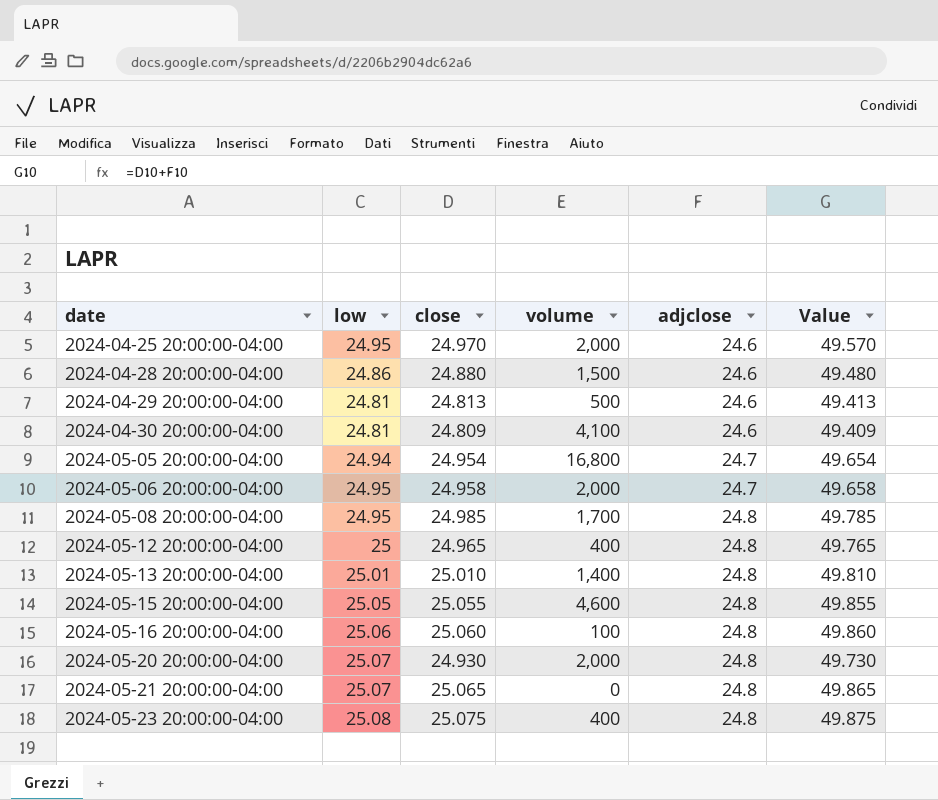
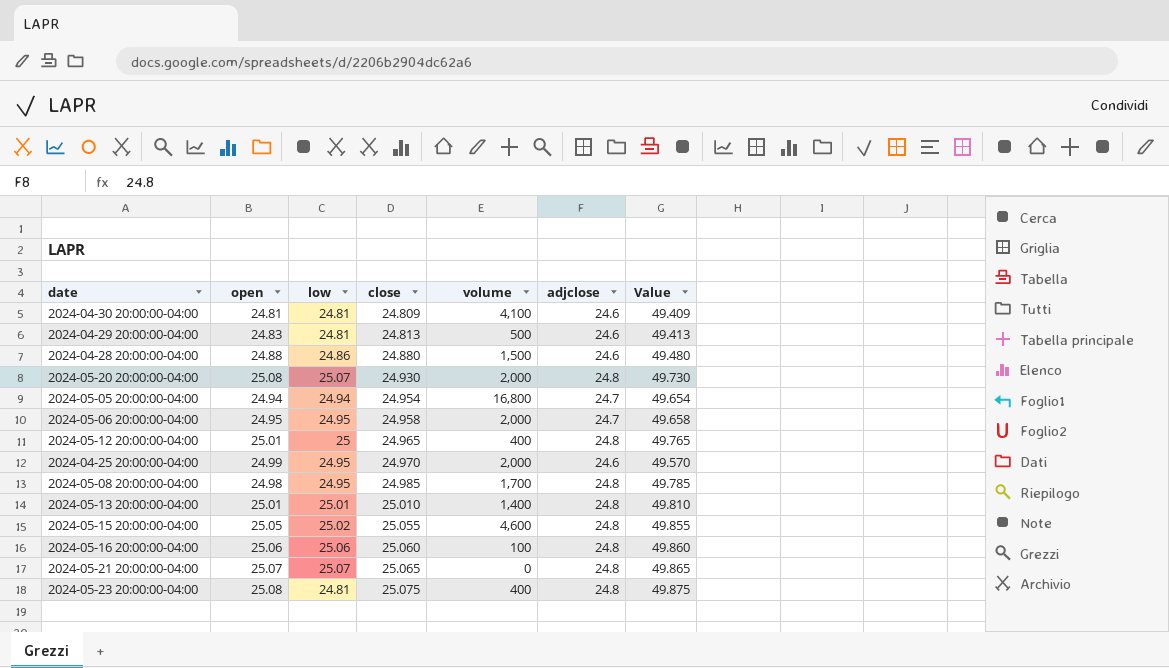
row order: date ascending -> close ascending
column open | position: none -> 2
2024-05-15 20:00:00-04:00 | low: 25.05 -> 25.02
2024-05-23 20:00:00-04:00 | low: 25.08 -> 24.81

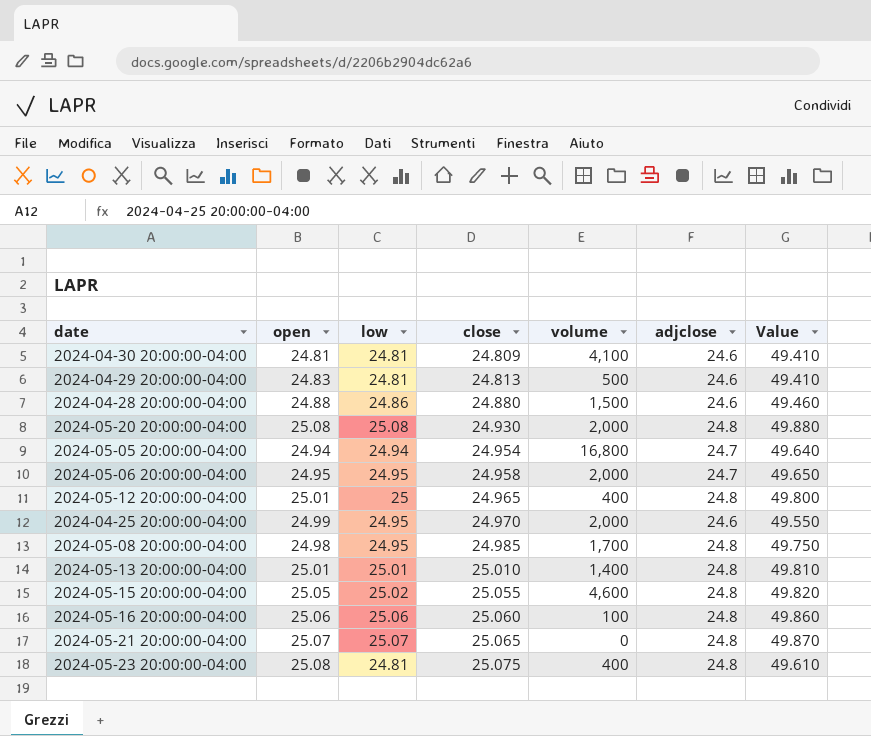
column Value | formula: [close] + [adjclose] -> [low] + [adjclose]
2024-05-20 20:00:00-04:00 | low: 25.07 -> 25.08

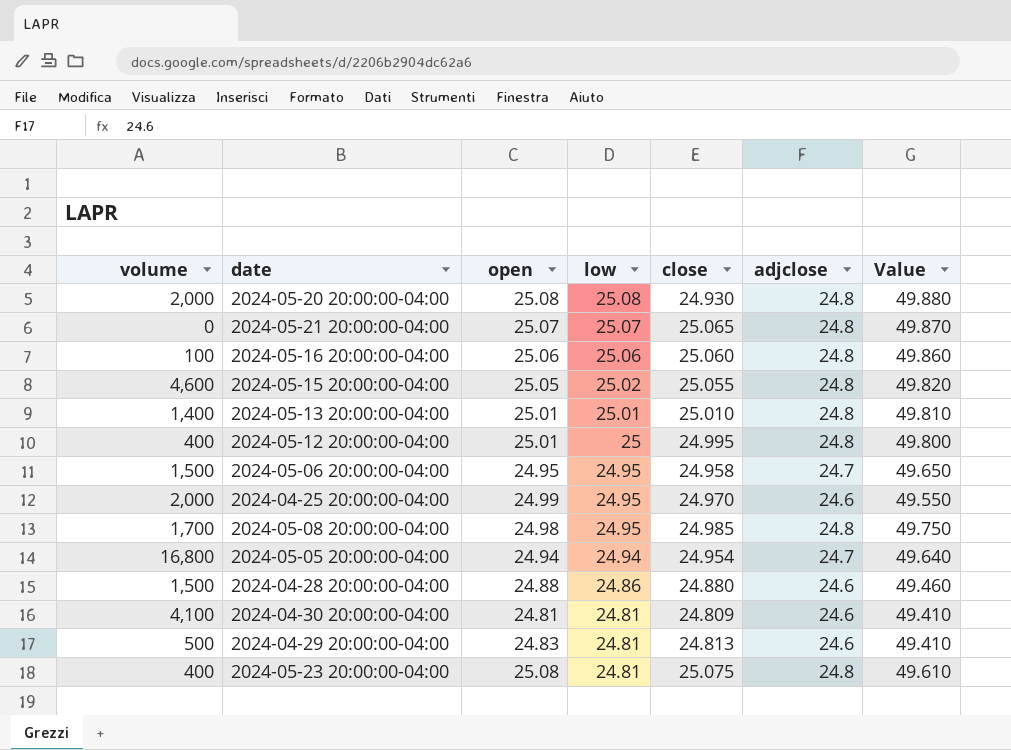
row order: close ascending -> low descending
column volume | position: 5 -> 1
2024-05-12 20:00:00-04:00 | close: 24.965 -> 24.995
2024-05-06 20:00:00-04:00 | volume: 2,000 -> 1,500

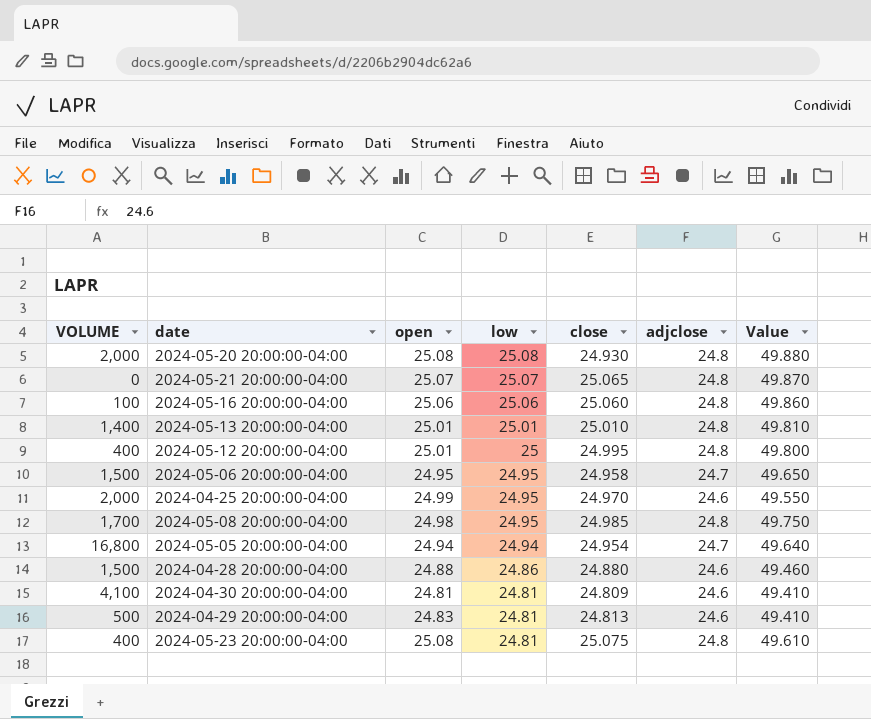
column name: volume -> VOLUME
row 2024-05-15 20:00:00-04:00: 4,600 | 25.05 | 25.02 | 25.055 | 24.8 | 49.820 -> none

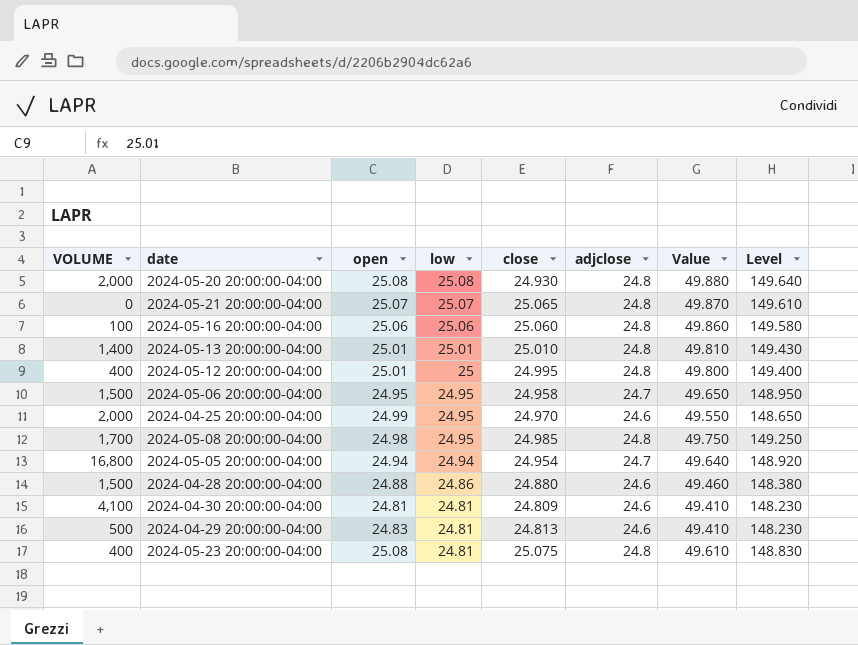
column Level | formula: none -> [Value] * 3

